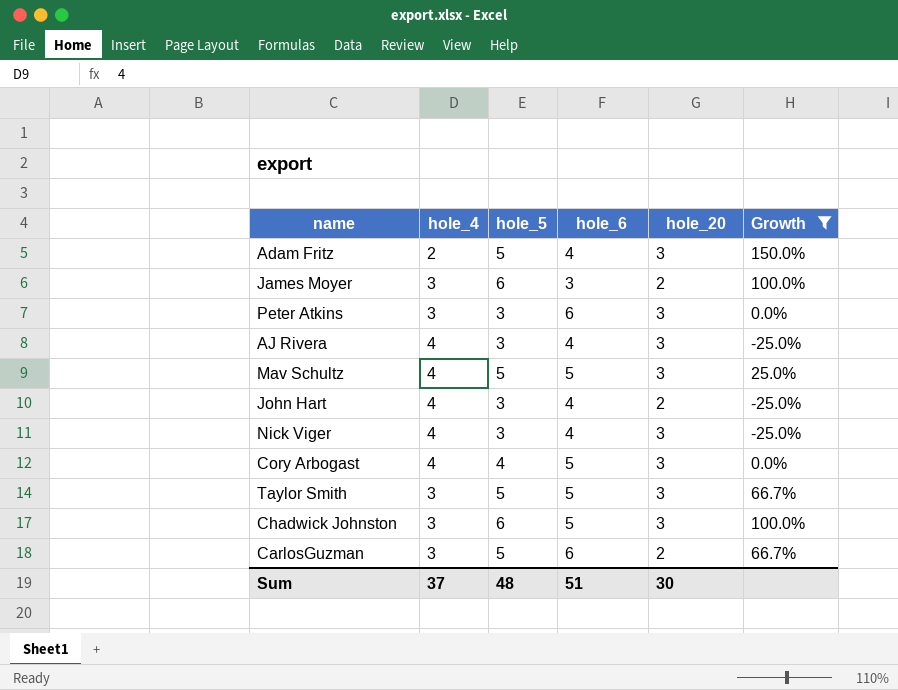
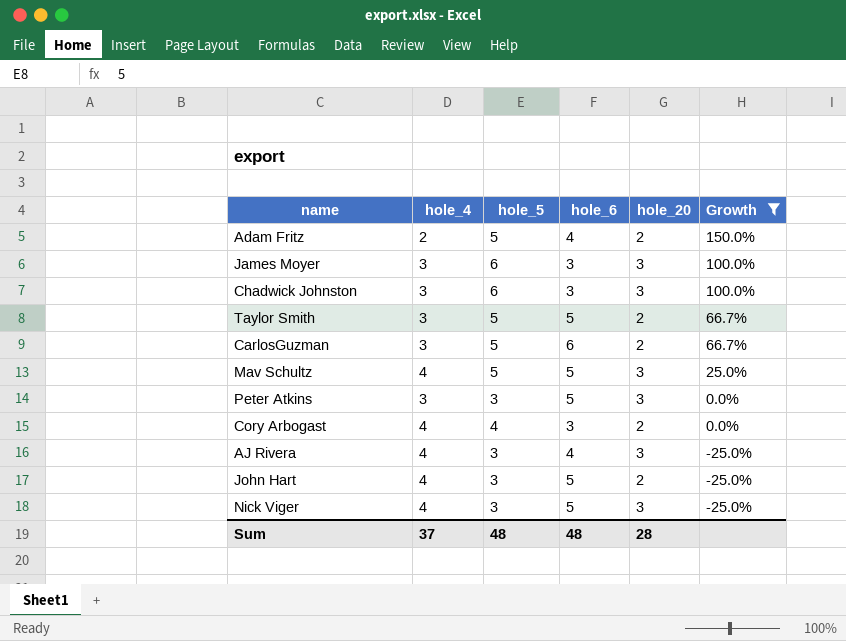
row order: none -> Growth descending
Adam Fritz | hole_20: 3 -> 2
James Moyer | hole_20: 2 -> 3
Chadwick Johnston | hole_6: 5 -> 3
Taylor Smith | hole_20: 3 -> 2
Peter Atkins | hole_6: 6 -> 5
Cory Arbogast | hole_6: 5 -> 3
Cory Arbogast | hole_20: 3 -> 2
John Hart | hole_6: 4 -> 5
Nick Viger | hole_6: 4 -> 5
Sum | hole_6: 51 -> 48
Sum | hole_20: 30 -> 28

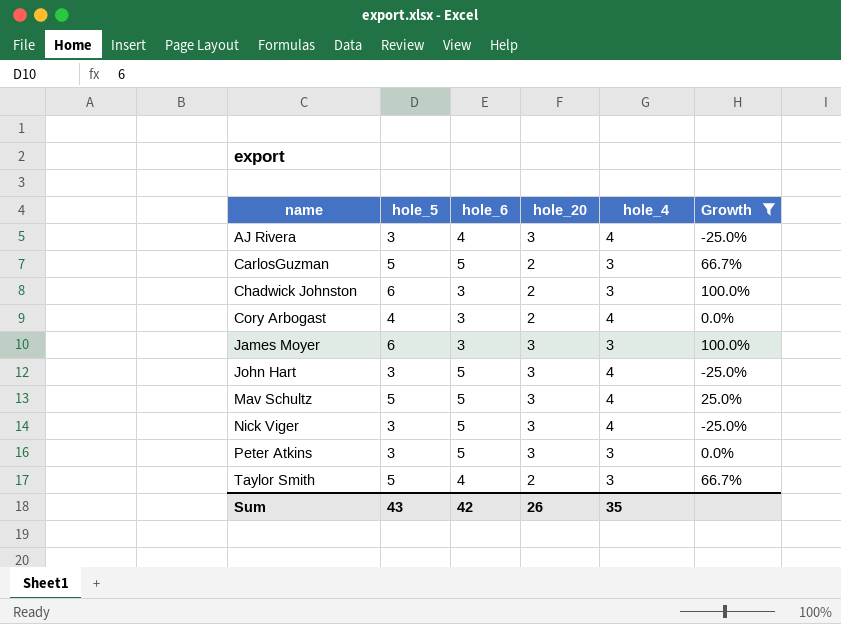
row order: Growth descending -> name ascending
column hole_4 | position: 2 -> 5
row Adam Fritz: 2 | 5 | 4 | 2 | 150.0% -> none
CarlosGuzman | hole_6: 6 -> 5
Chadwick Johnston | hole_20: 3 -> 2
John Hart | hole_20: 2 -> 3
Taylor Smith | hole_6: 5 -> 4
Sum | hole_5: 48 -> 43
Sum | hole_6: 48 -> 42
Sum | hole_20: 28 -> 26
Sum | hole_4: 37 -> 35

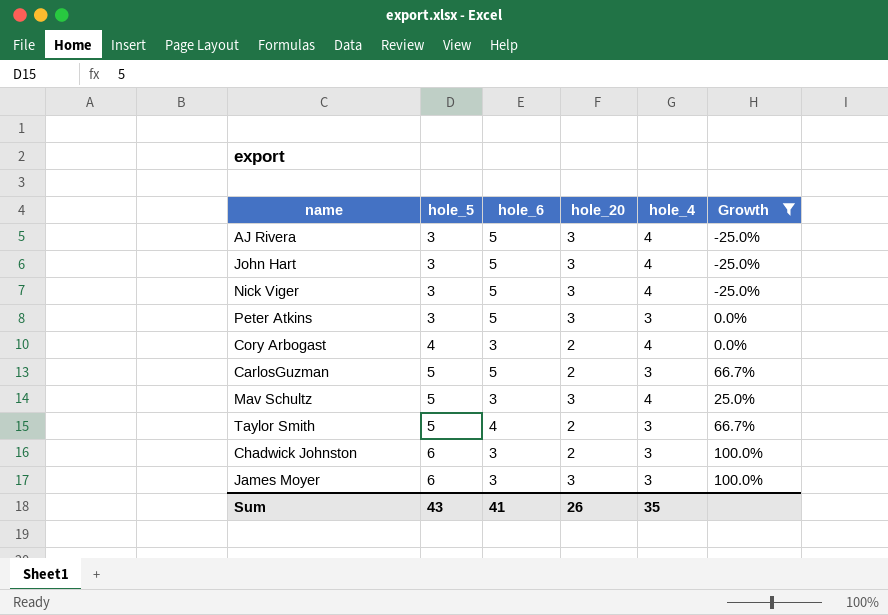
row order: name ascending -> hole_5 ascending
AJ Rivera | hole_6: 4 -> 5
Mav Schultz | hole_6: 5 -> 3
Sum | hole_6: 42 -> 41

